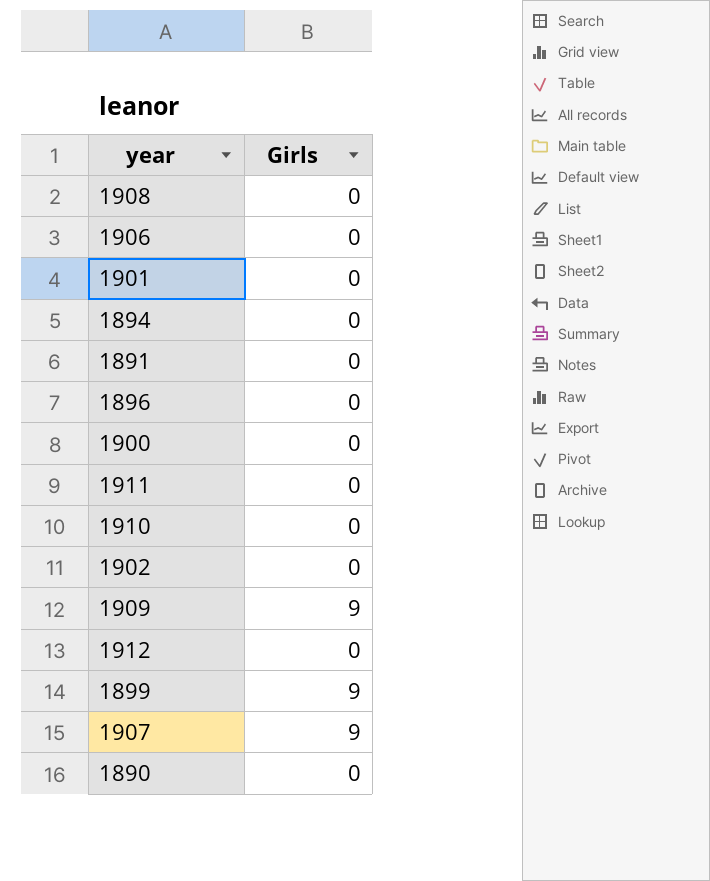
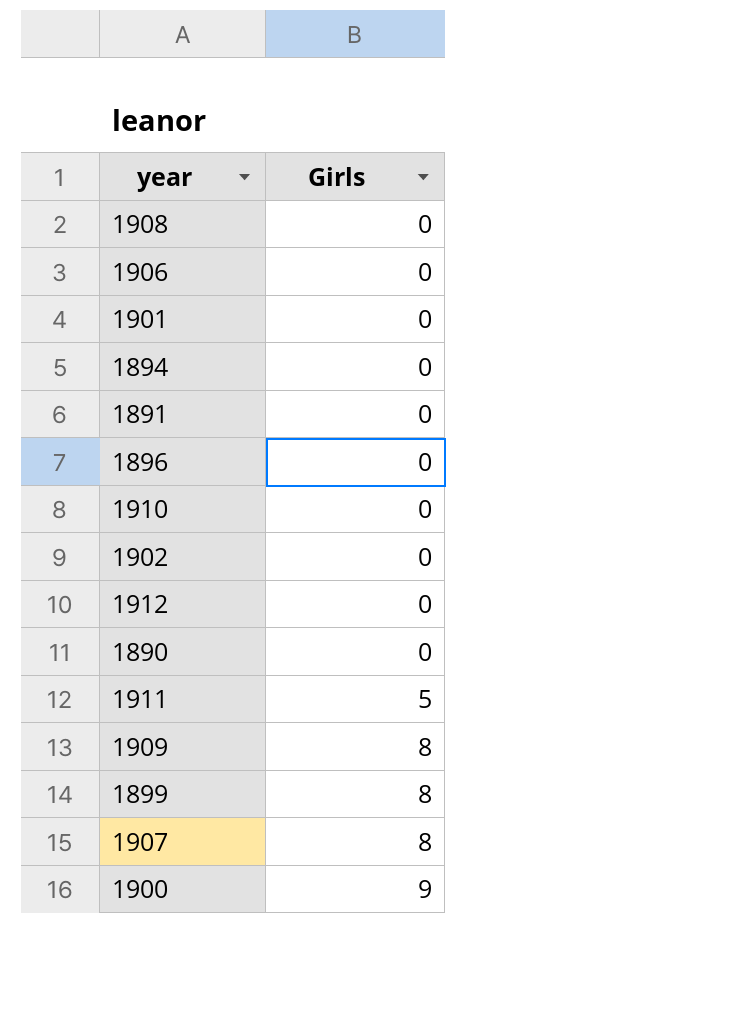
row order: none -> Girls ascending
1911 | Girls: 0 -> 5
1909 | Girls: 9 -> 8
1899 | Girls: 9 -> 8
1907 | Girls: 9 -> 8
1900 | Girls: 0 -> 9

